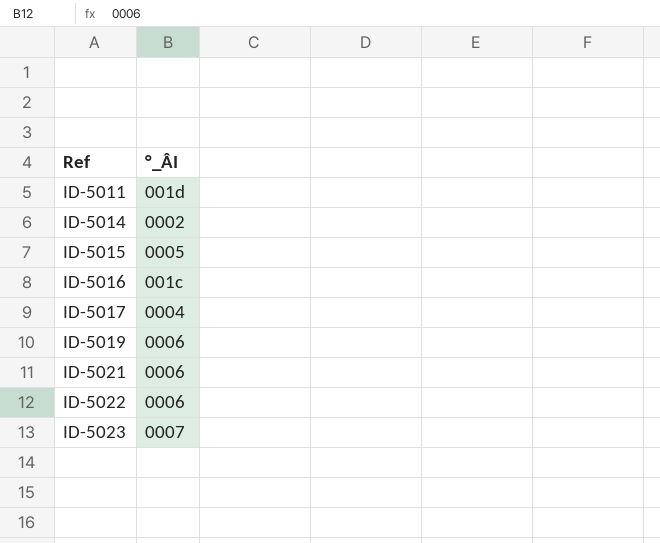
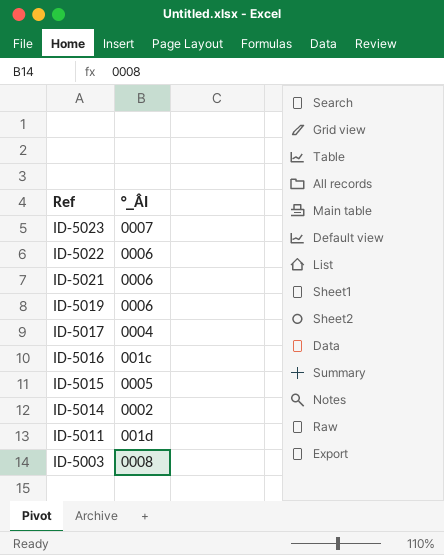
row order: Ref ascending -> Ref descending
row ID-5003: none -> 0008

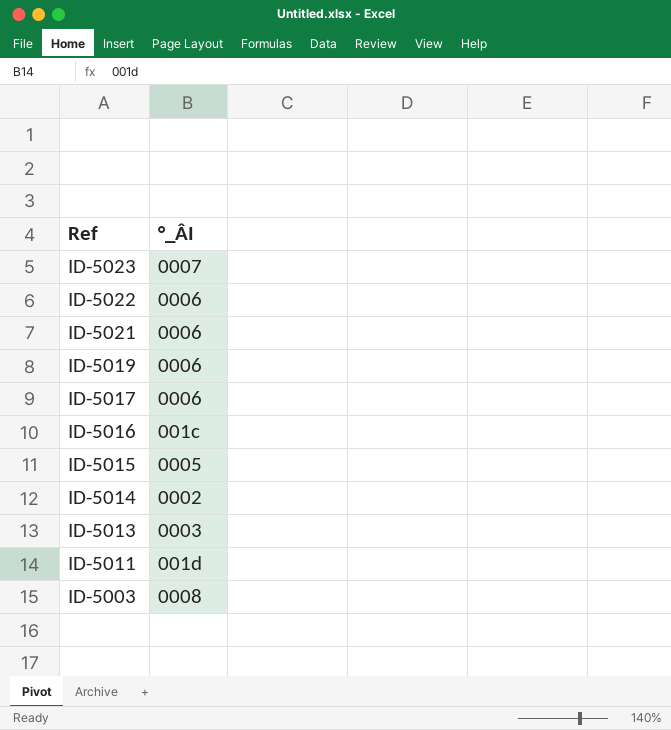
ID-5017 | °_ÂI: 0004 -> 0006
row ID-5013: none -> 0003

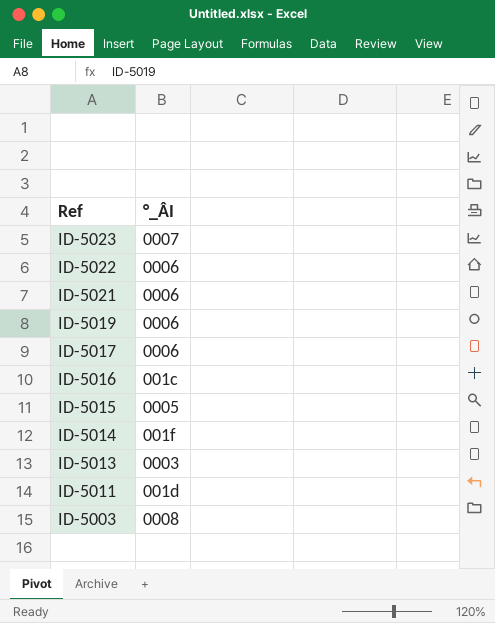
ID-5014 | °_ÂI: 0002 -> 001f

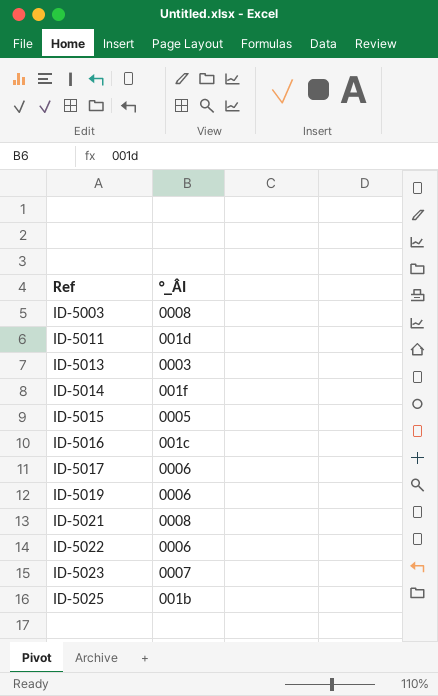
row order: Ref descending -> Ref ascending
ID-5021 | °_ÂI: 0006 -> 0008
row ID-5025: none -> 001b

